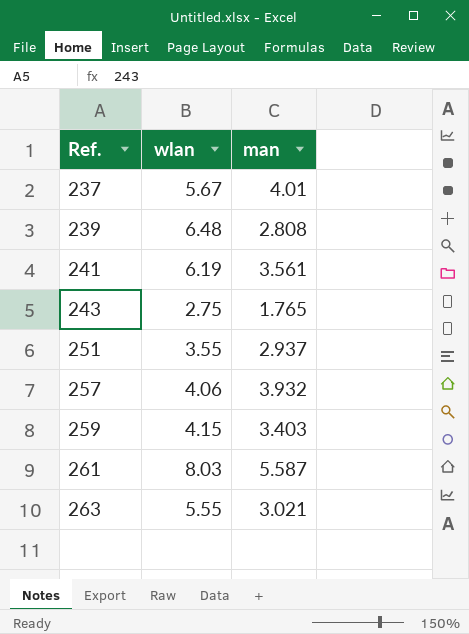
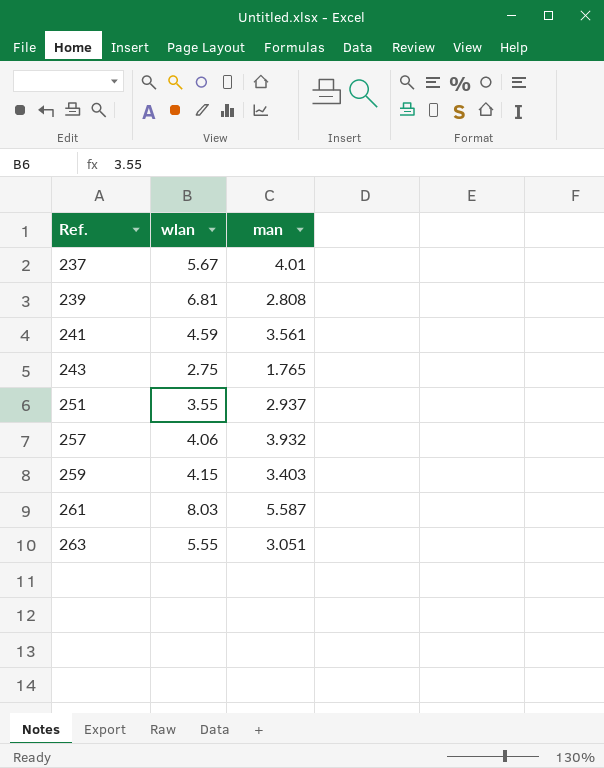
239 | wlan: 6.48 -> 6.81
241 | wlan: 6.19 -> 4.59
263 | man: 3.021 -> 3.051

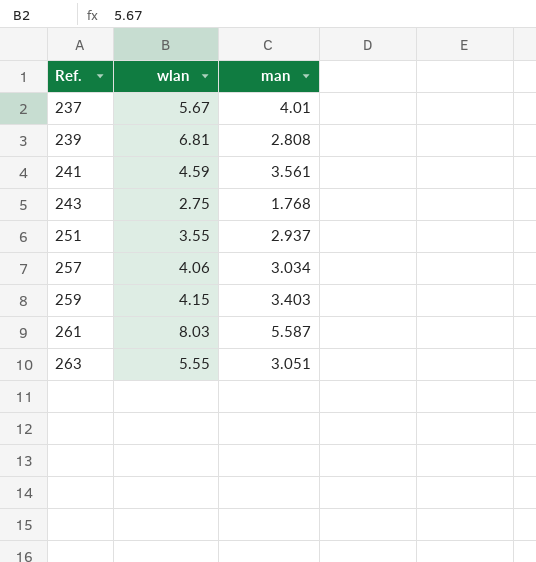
243 | man: 1.765 -> 1.768
257 | man: 3.932 -> 3.034

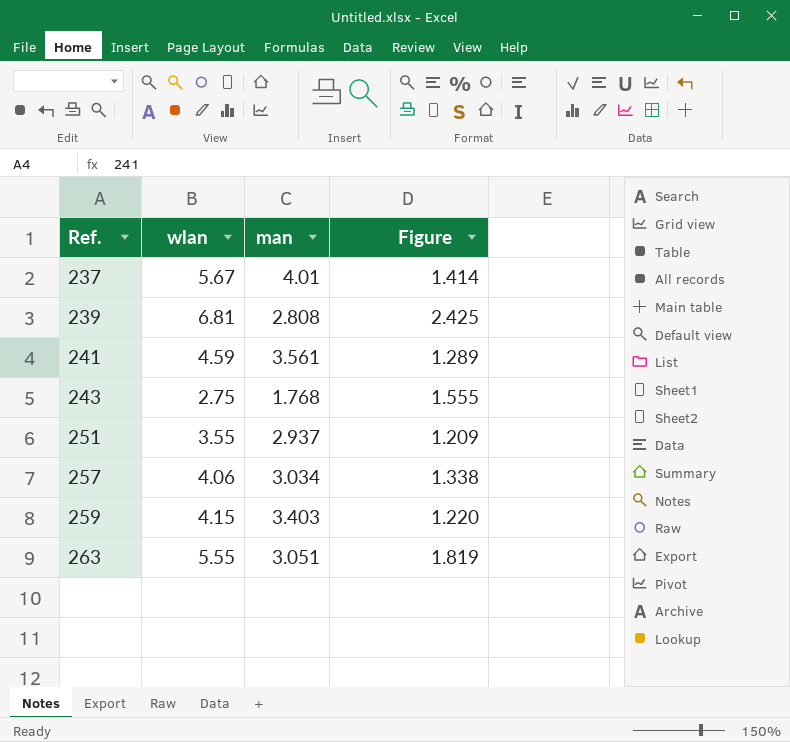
column Figure | formula: none -> [wlan] / [man]
row 261: 8.03 | 5.587 -> none

